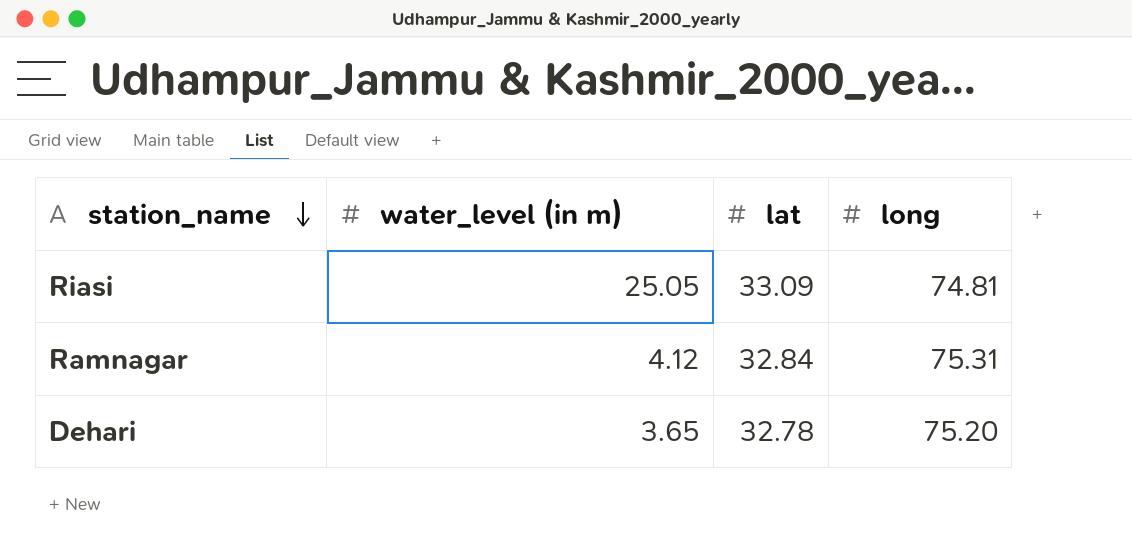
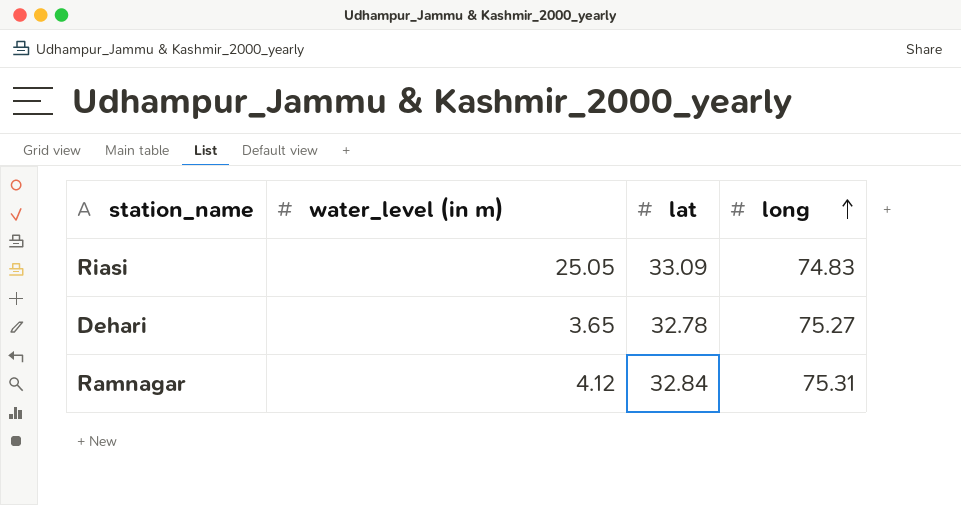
row order: station_name descending -> long ascending
Riasi | long: 74.81 -> 74.83
Dehari | long: 75.20 -> 75.27

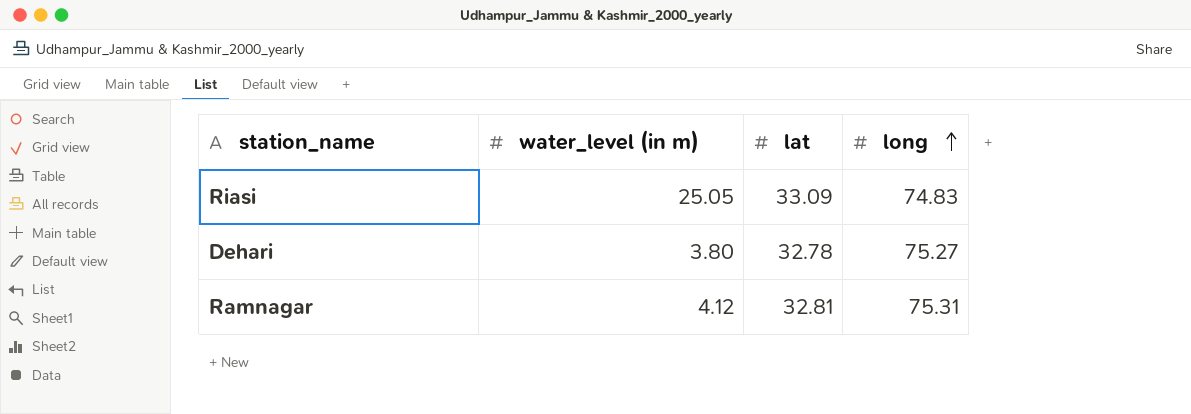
Dehari | water_level (in m): 3.65 -> 3.80
Ramnagar | lat: 32.84 -> 32.81

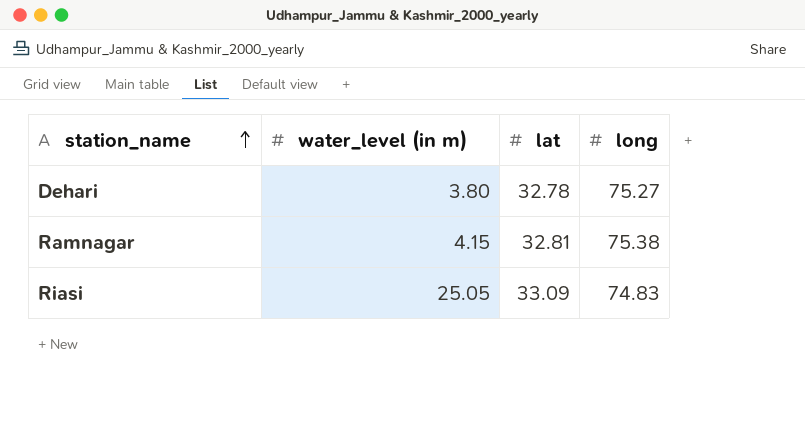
row order: long ascending -> station_name ascending
Ramnagar | water_level (in m): 4.12 -> 4.15
Ramnagar | long: 75.31 -> 75.38

